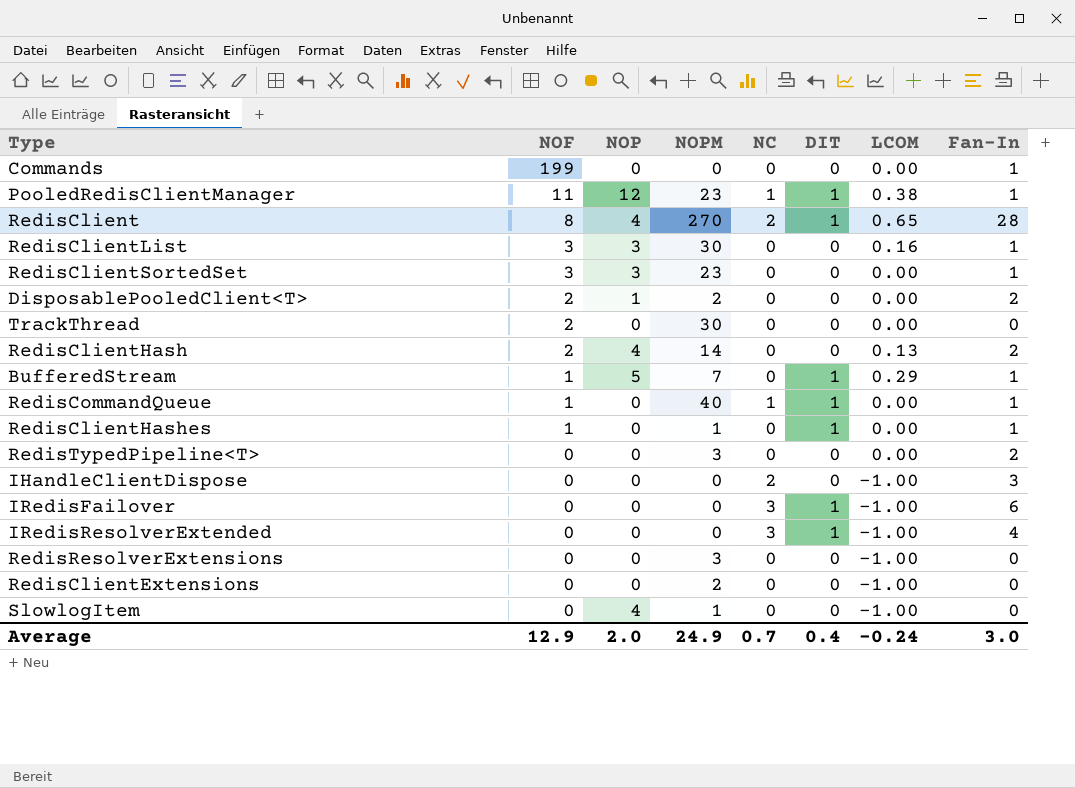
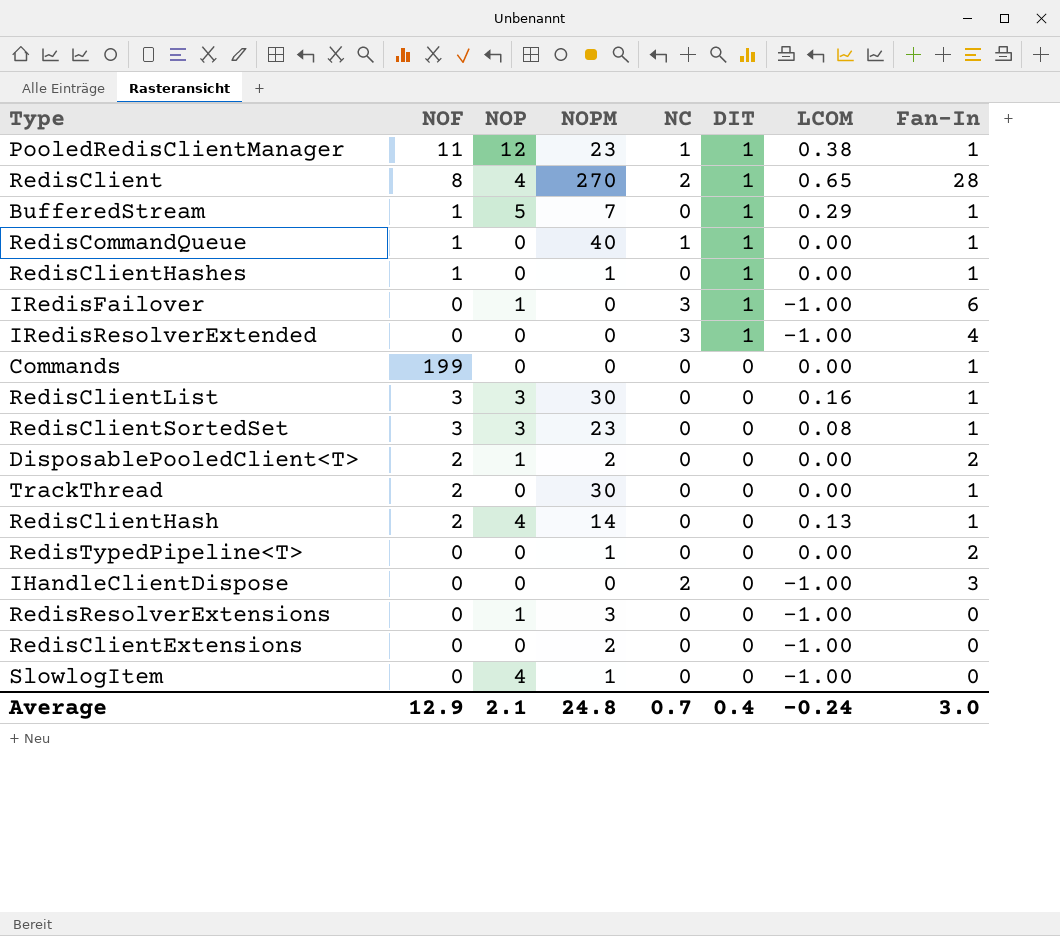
row order: NOF descending -> DIT descending
IRedisFailover | NOP: 0 -> 1
RedisClientSortedSet | LCOM: 0.00 -> 0.08
TrackThread | Fan-In: 0 -> 1
RedisClientHash | Fan-In: 2 -> 1
RedisTypedPipeline<T> | NOPM: 3 -> 1
RedisResolverExtensions | NOP: 0 -> 1
Average | NOP: 2.0 -> 2.1
Average | NOPM: 24.9 -> 24.8

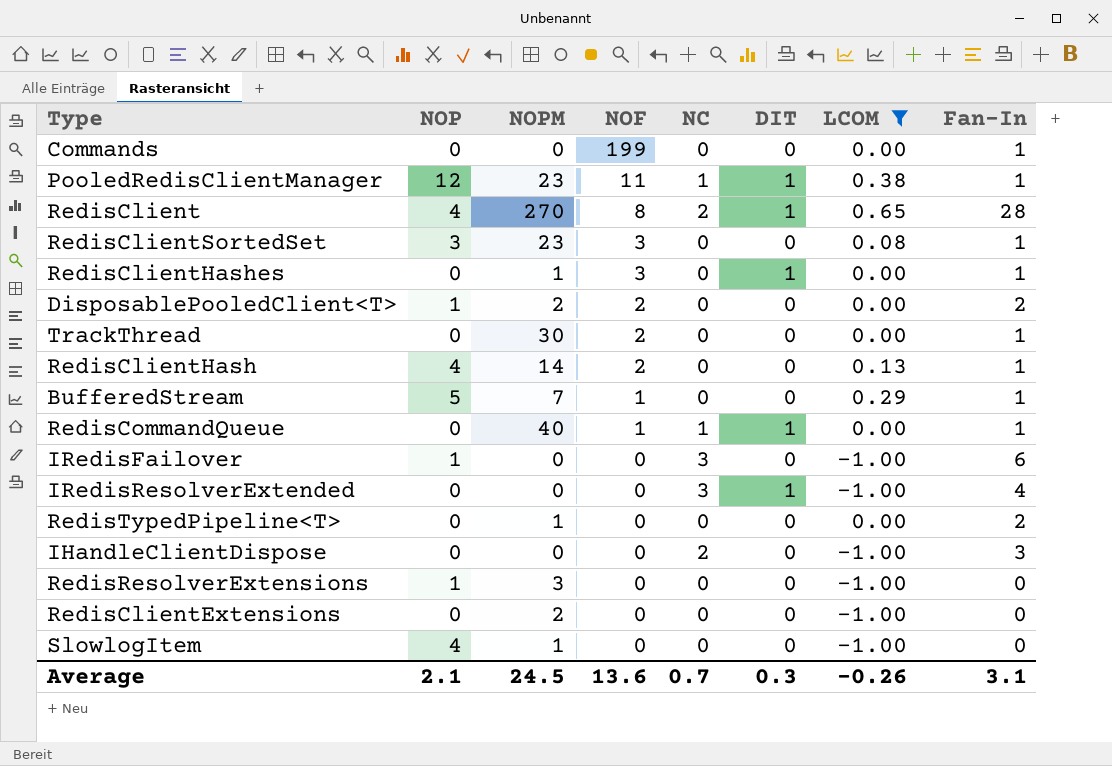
filter: none -> LCOM != 0.16
row order: DIT descending -> NOF descending
column NOF | position: 2 -> 4
RedisClientHashes | NOF: 1 -> 3
BufferedStream | DIT: 1 -> 0
IRedisFailover | DIT: 1 -> 0
Average | NOPM: 24.8 -> 24.5
Average | NOF: 12.9 -> 13.6
Average | DIT: 0.4 -> 0.3
Average | LCOM: -0.24 -> -0.26
Average | Fan-In: 3.0 -> 3.1

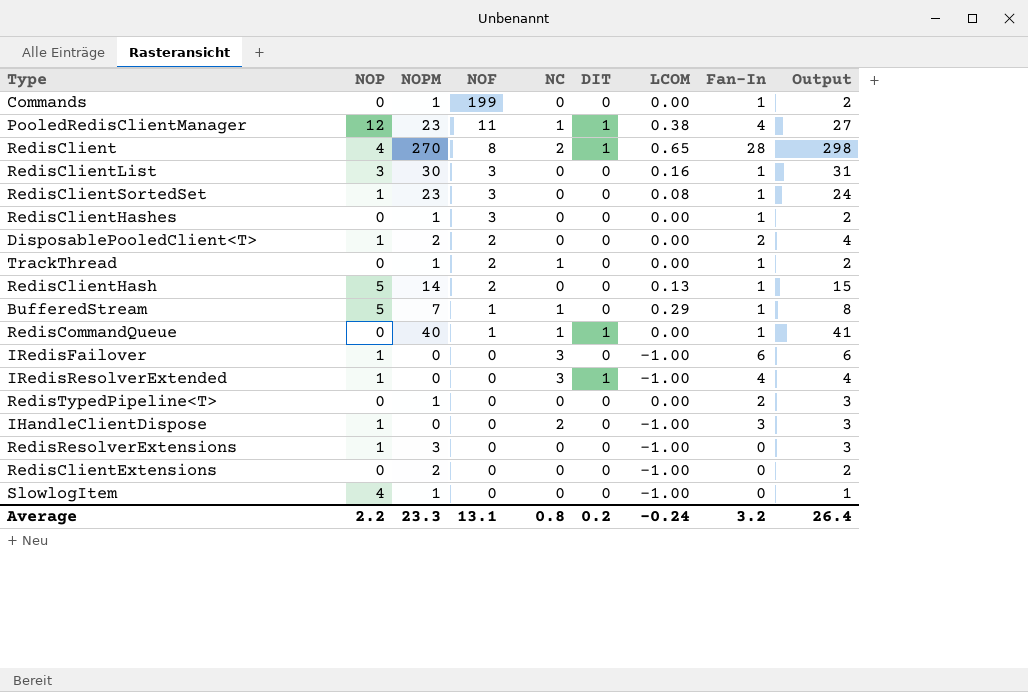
filter: LCOM != 0.16 -> none
column Output | formula: none -> [NOPM] + [Fan-In]
Commands | NOPM: 0 -> 1
PooledRedisClientManager | Fan-In: 1 -> 4
RedisClientSortedSet | NOP: 3 -> 1
RedisClientHashes | DIT: 1 -> 0
TrackThread | NOPM: 30 -> 1
TrackThread | NC: 0 -> 1
RedisClientHash | NOP: 4 -> 5
BufferedStream | NC: 0 -> 1
IRedisResolverExtended | NOP: 0 -> 1
IHandleClientDispose | NOP: 0 -> 1
Average | NOP: 2.1 -> 2.2
Average | NOPM: 24.5 -> 23.3
Average | NOF: 13.6 -> 13.1
Average | NC: 0.7 -> 0.8
Average | DIT: 0.3 -> 0.2
Average | LCOM: -0.26 -> -0.24
Average | Fan-In: 3.1 -> 3.2

